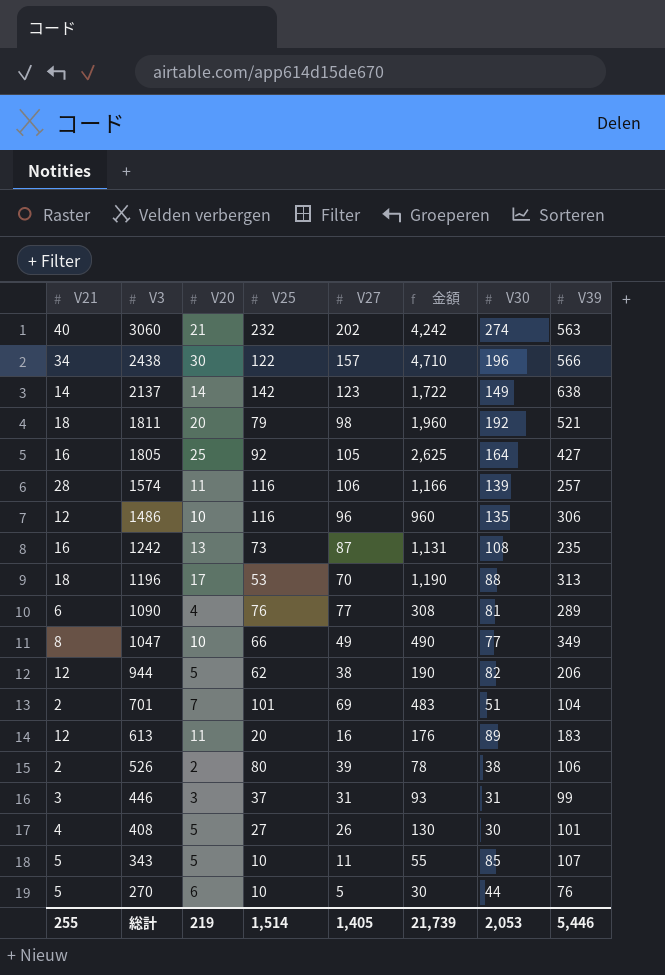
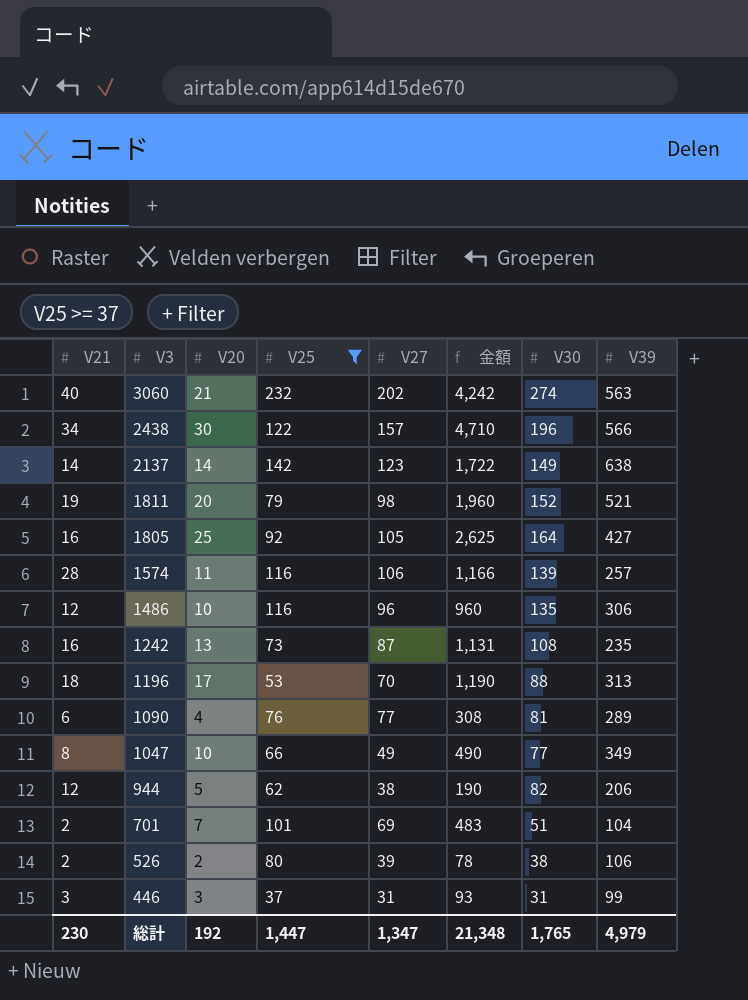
filter: none -> V25 >= 37
1811 | V21: 18 -> 19
1811 | V30: 192 -> 152
総計 | V21: 255 -> 230
総計 | V20: 219 -> 192
総計 | V25: 1,514 -> 1,447
総計 | V27: 1,405 -> 1,347
総計 | 金額: 21,739 -> 21,348
総計 | V30: 2,053 -> 1,765
総計 | V39: 5,446 -> 4,979

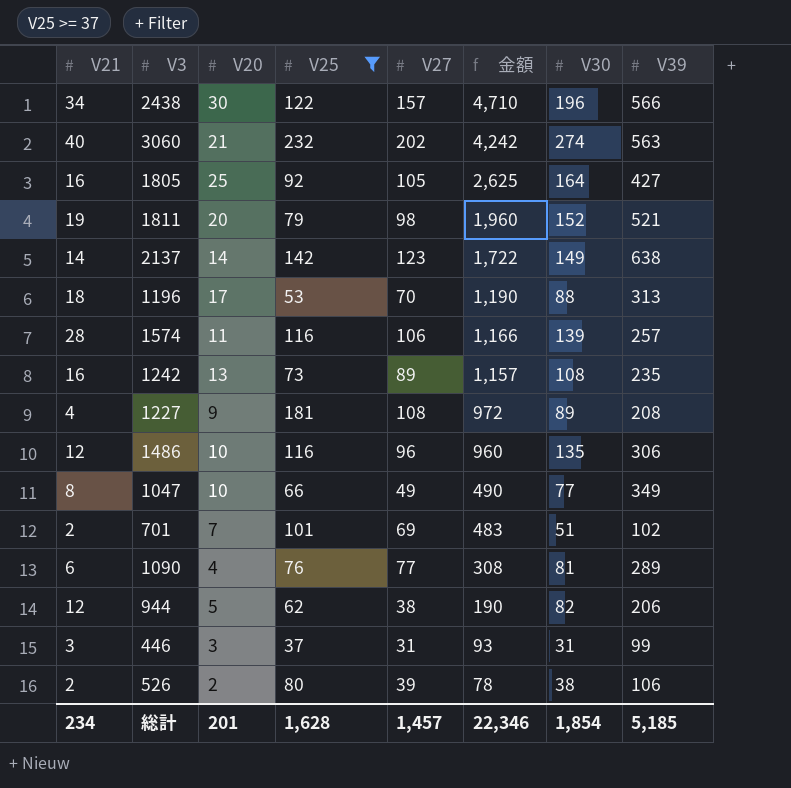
row order: V3 descending -> 金額 descending
1242 | V27: 87 -> 89
1242 | 金額: 1,131 -> 1,157
row 1227: none -> 4 | 9 | 181 | 108 | 972 | 89 | 208
701 | V39: 104 -> 102
総計 | V21: 230 -> 234
総計 | V20: 192 -> 201
総計 | V25: 1,447 -> 1,628
総計 | V27: 1,347 -> 1,457
総計 | 金額: 21,348 -> 22,346
総計 | V30: 1,765 -> 1,854
総計 | V39: 4,979 -> 5,185

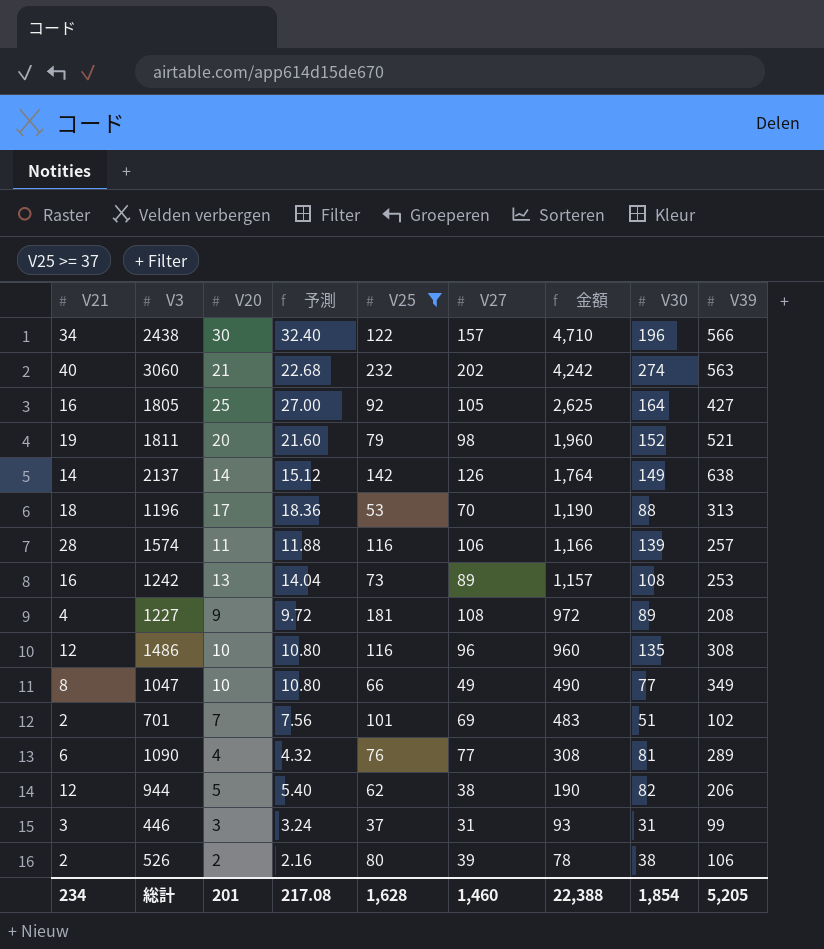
column 予測 | formula: none -> [V20] * 1.08
2137 | V27: 123 -> 126
2137 | 金額: 1,722 -> 1,764
1242 | V39: 235 -> 253
1486 | V39: 306 -> 308
総計 | V27: 1,457 -> 1,460
総計 | 金額: 22,346 -> 22,388
総計 | V39: 5,185 -> 5,205

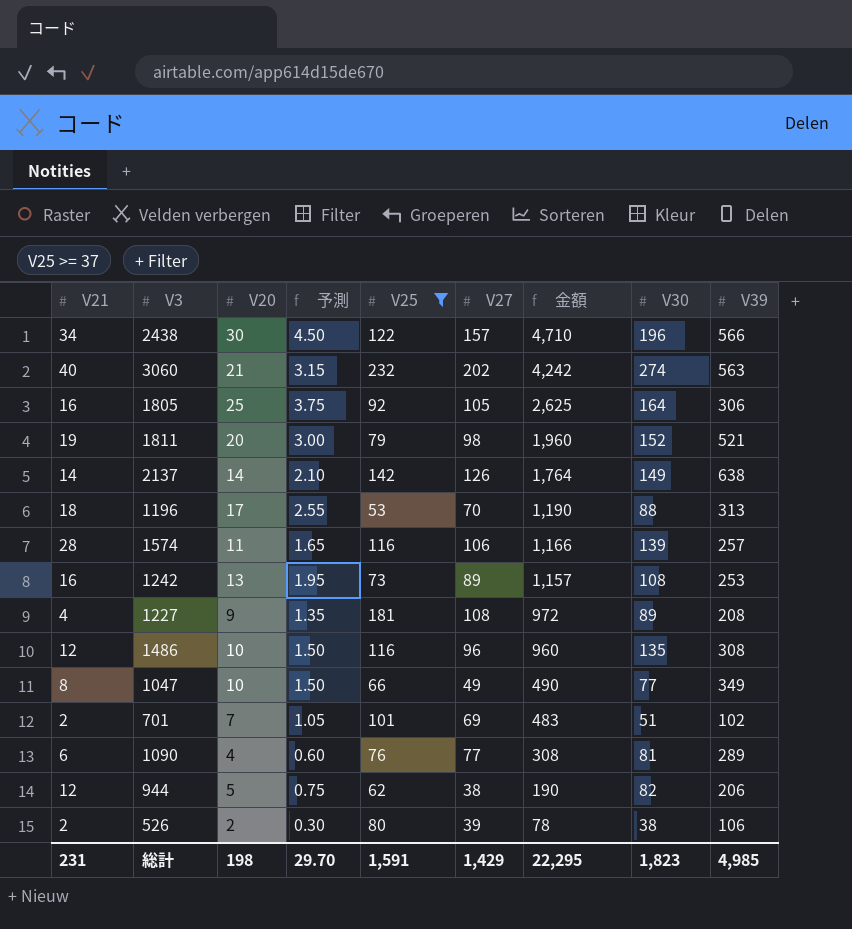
column 予測 | formula: [V20] * 1.08 -> [V20] * 0.15
row 446: 3 | 3 | 3.24 | 37 | 31 | 93 | 31 | 99 -> none
1805 | V39: 427 -> 306
総計 | V21: 234 -> 231
総計 | V20: 201 -> 198
総計 | 予測: 217.08 -> 29.70
総計 | V25: 1,628 -> 1,591
総計 | V27: 1,460 -> 1,429
総計 | 金額: 22,388 -> 22,295
総計 | V30: 1,854 -> 1,823
総計 | V39: 5,205 -> 4,985

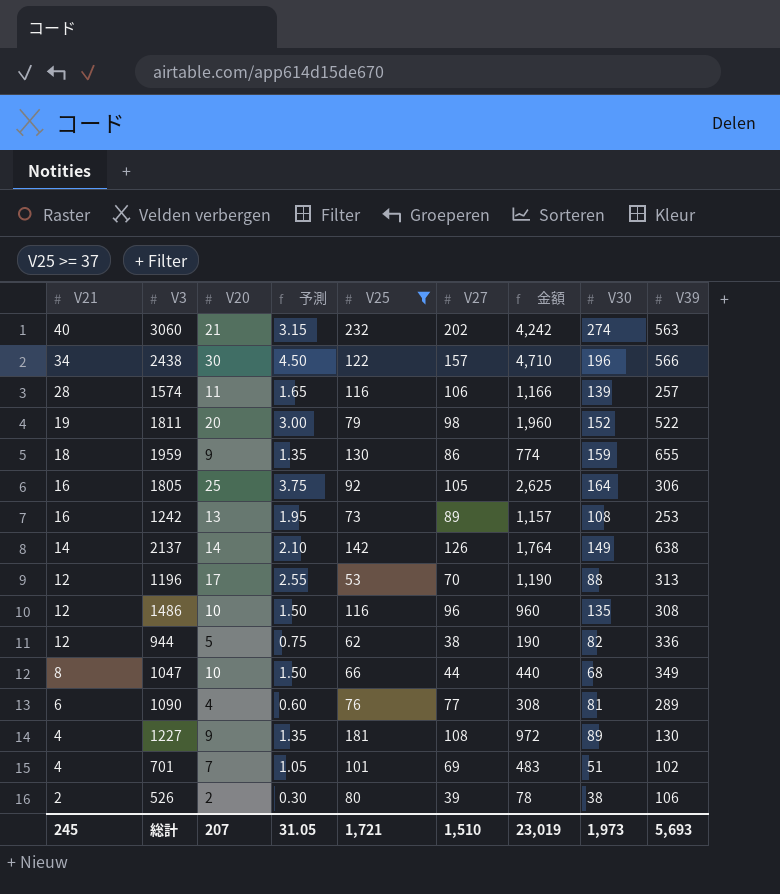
row order: 金額 descending -> V21 descending
1811 | V39: 521 -> 522
row 1959: none -> 18 | 9 | 1.35 | 130 | 86 | 774 | 159 | 655
1196 | V21: 18 -> 12
944 | V39: 206 -> 336
1047 | V27: 49 -> 44
1047 | 金額: 490 -> 440
1047 | V30: 77 -> 68
1227 | V39: 208 -> 130
701 | V21: 2 -> 4
総計 | V21: 231 -> 245
総計 | V20: 198 -> 207
総計 | 予測: 29.70 -> 31.05
総計 | V25: 1,591 -> 1,721
総計 | V27: 1,429 -> 1,510
総計 | 金額: 22,295 -> 23,019
総計 | V30: 1,823 -> 1,973
総計 | V39: 4,985 -> 5,693

